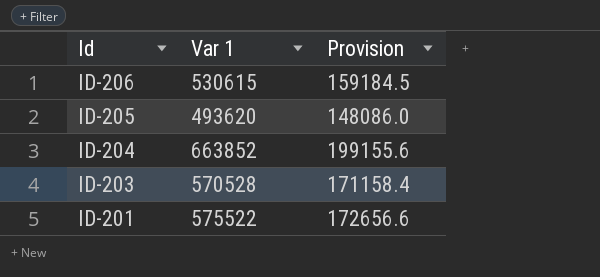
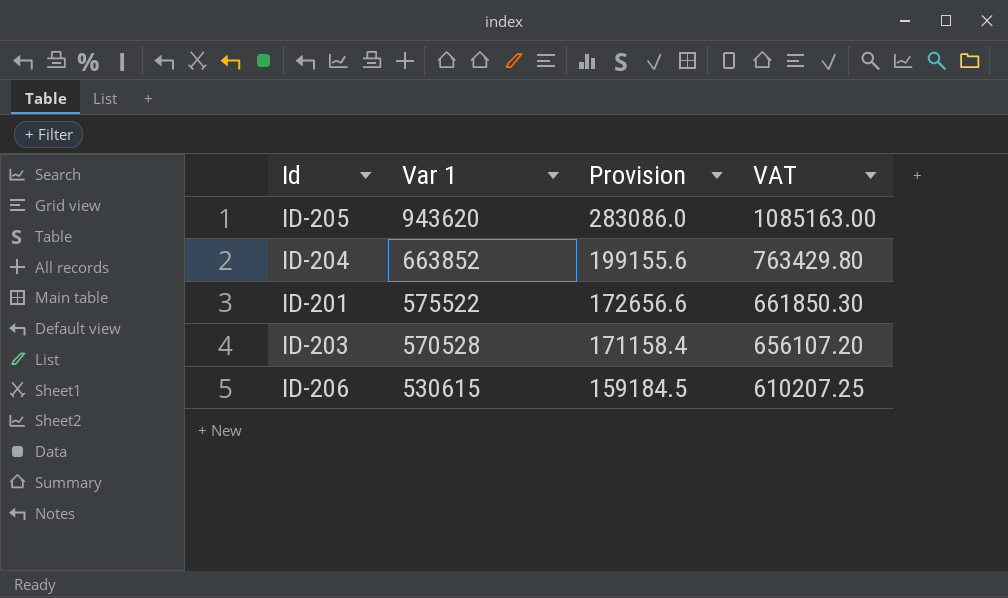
row order: Id descending -> Var 1 descending
column VAT | formula: none -> [Var 1] * 1.15
ID-205 | Var 1: 493620 -> 943620
ID-205 | Provision: 148086.0 -> 283086.0

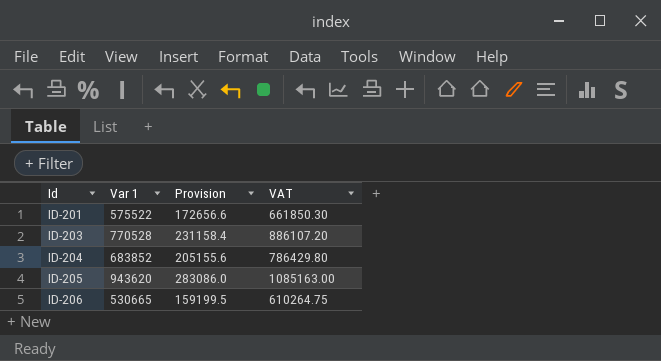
row order: Var 1 descending -> Id ascending
ID-203 | Var 1: 570528 -> 770528
ID-203 | Provision: 171158.4 -> 231158.4
ID-203 | VAT: 656107.20 -> 886107.20
ID-204 | Var 1: 663852 -> 683852
ID-204 | Provision: 199155.6 -> 205155.6
ID-204 | VAT: 763429.80 -> 786429.80
ID-206 | Var 1: 530615 -> 530665
ID-206 | Provision: 159184.5 -> 159199.5
ID-206 | VAT: 610207.25 -> 610264.75

